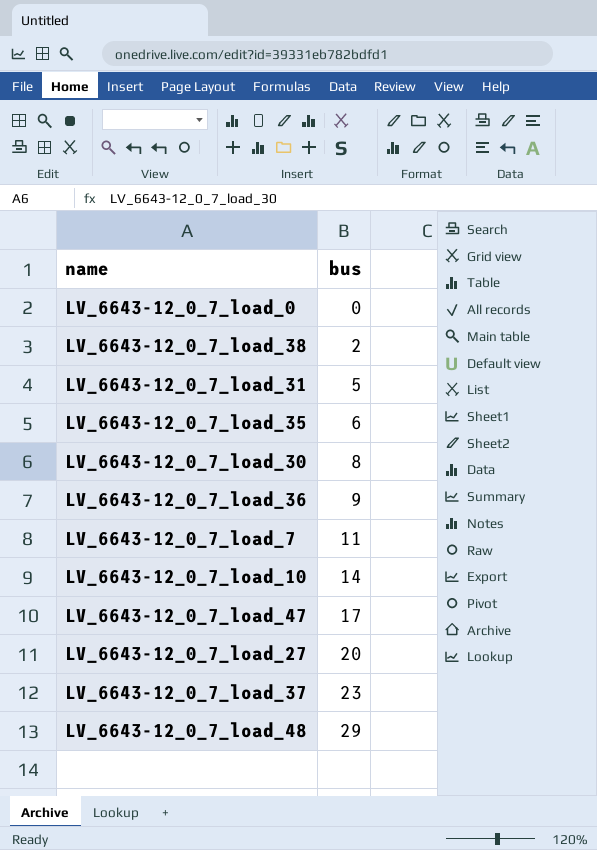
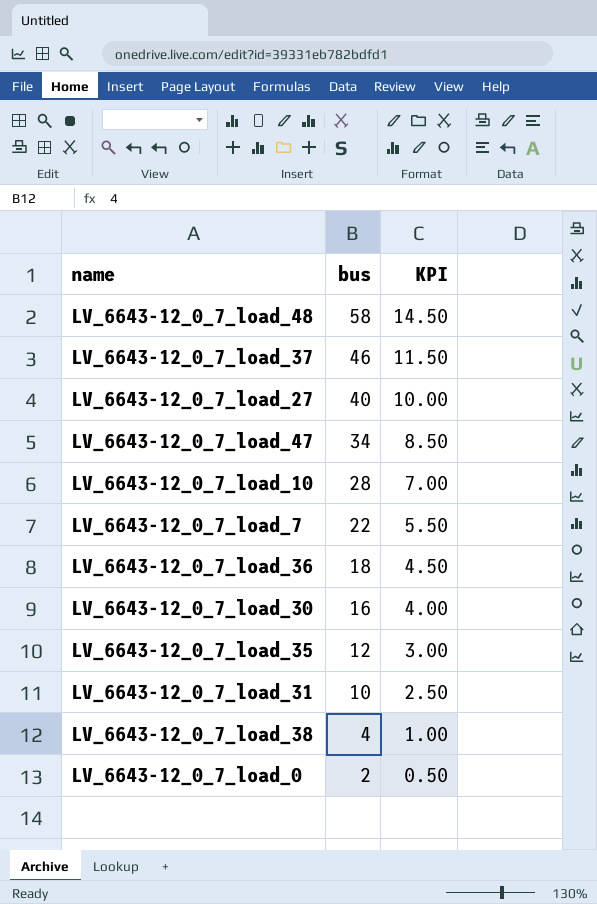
row order: bus ascending -> bus descending
column KPI | formula: none -> [bus] * 0.25
LV_6643-12_0_7_load_48 | bus: 29 -> 58
LV_6643-12_0_7_load_37 | bus: 23 -> 46
LV_6643-12_0_7_load_27 | bus: 20 -> 40
LV_6643-12_0_7_load_47 | bus: 17 -> 34
LV_6643-12_0_7_load_10 | bus: 14 -> 28
LV_6643-12_0_7_load_7 | bus: 11 -> 22
LV_6643-12_0_7_load_36 | bus: 9 -> 18
LV_6643-12_0_7_load_30 | bus: 8 -> 16
LV_6643-12_0_7_load_35 | bus: 6 -> 12
LV_6643-12_0_7_load_31 | bus: 5 -> 10
LV_6643-12_0_7_load_38 | bus: 2 -> 4
LV_6643-12_0_7_load_0 | bus: 0 -> 2

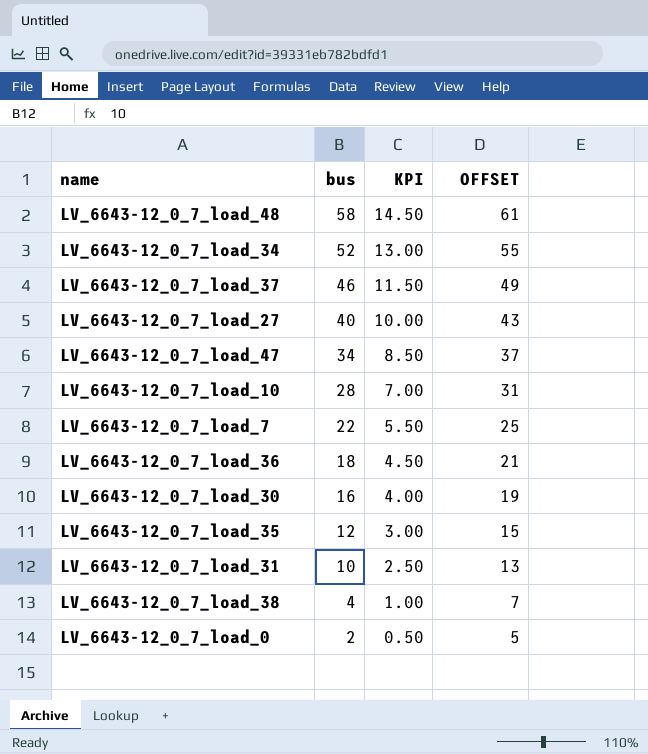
column OFFSET | formula: none -> [bus] + 3
row LV_6643-12_0_7_load_34: none -> 52 | 13.00 | 55

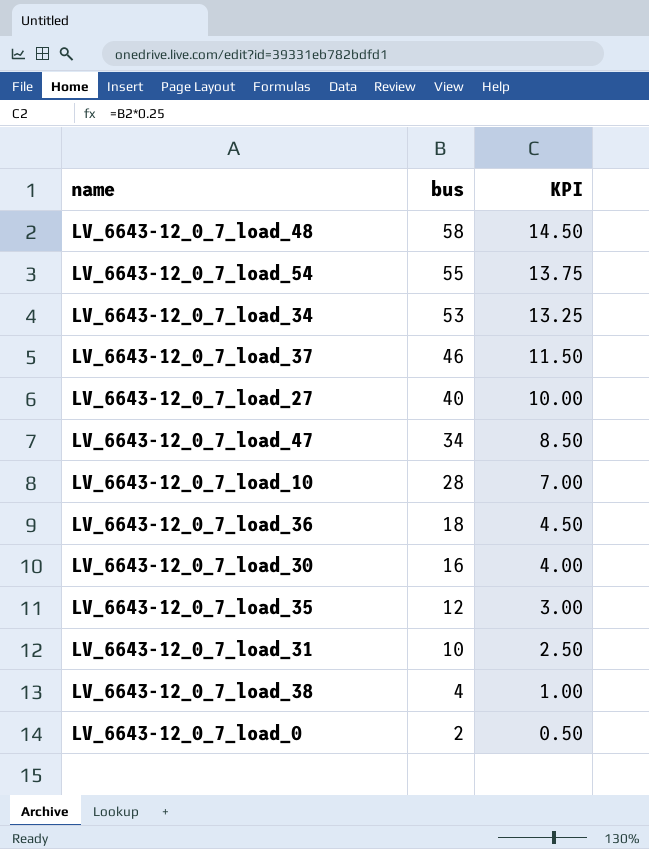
column OFFSET | formula: [bus] + 3 -> none
row LV_6643-12_0_7_load_7: 22 | 5.50 | 25 -> none
row LV_6643-12_0_7_load_54: none -> 55 | 13.75
LV_6643-12_0_7_load_34 | bus: 52 -> 53
LV_6643-12_0_7_load_34 | KPI: 13.00 -> 13.25

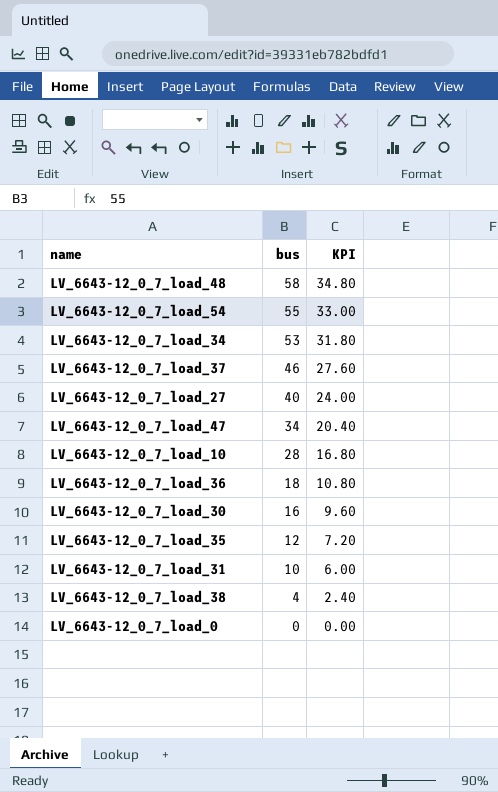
column KPI | formula: [bus] * 0.25 -> [bus] * 0.6
LV_6643-12_0_7_load_0 | bus: 2 -> 0

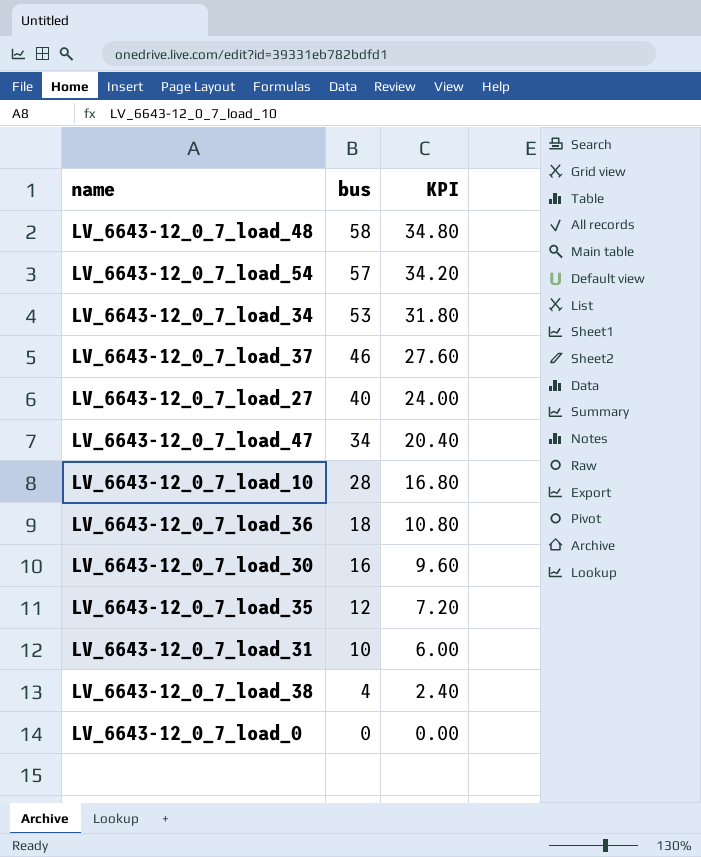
LV_6643-12_0_7_load_54 | bus: 55 -> 57
LV_6643-12_0_7_load_54 | KPI: 33.00 -> 34.20

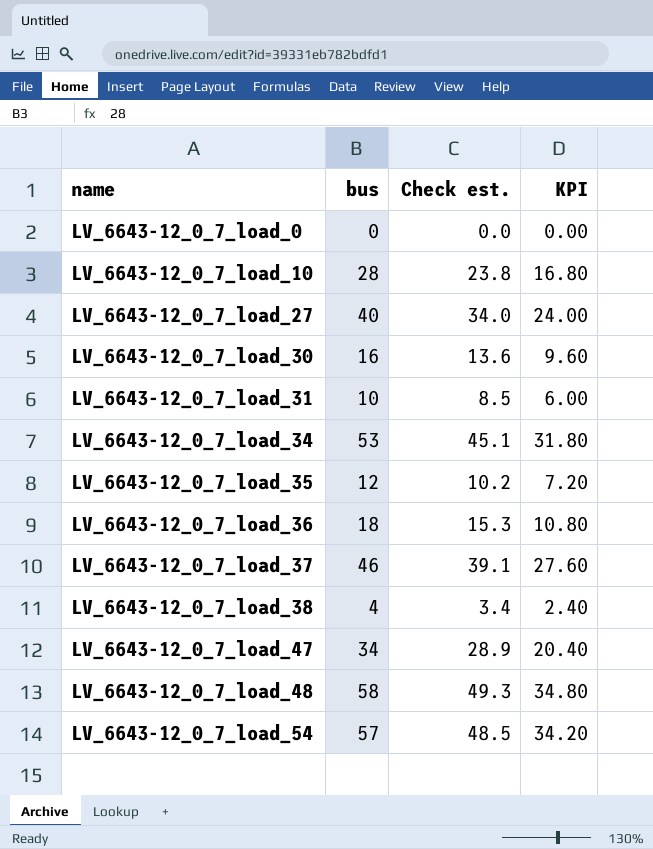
row order: bus descending -> name ascending
column Check est. | formula: none -> [bus] * 0.85

